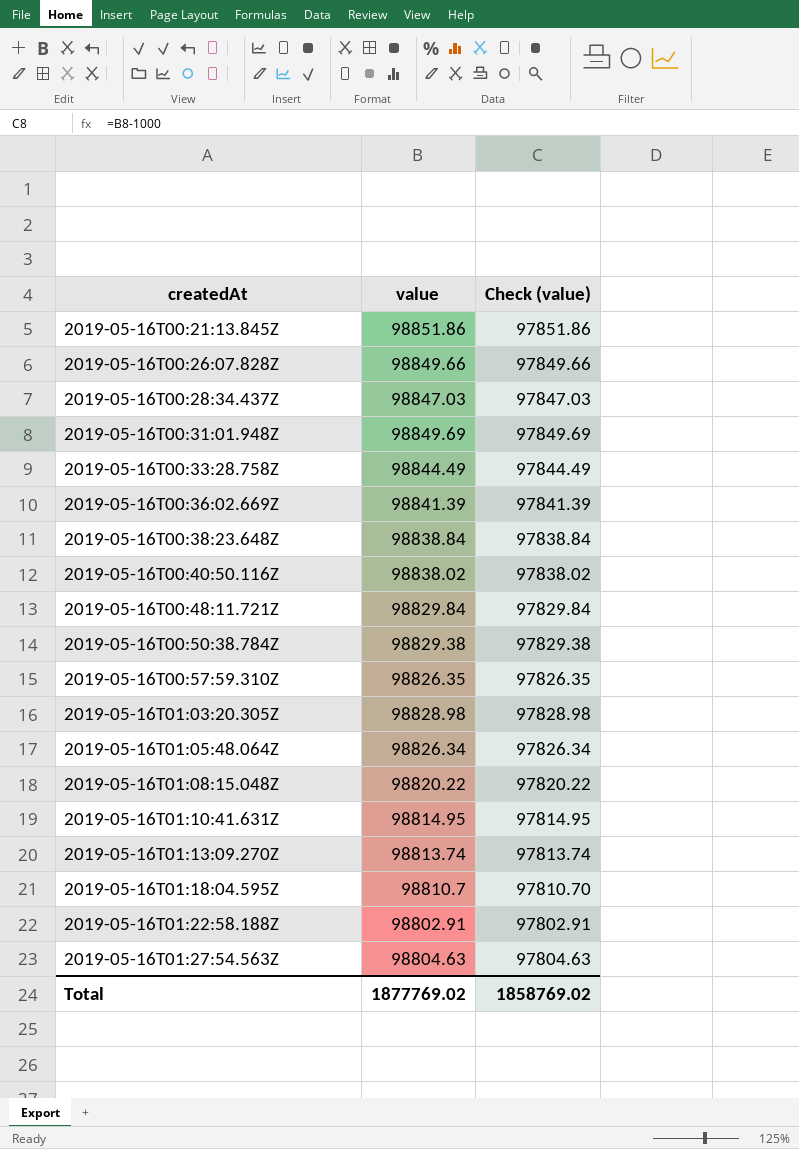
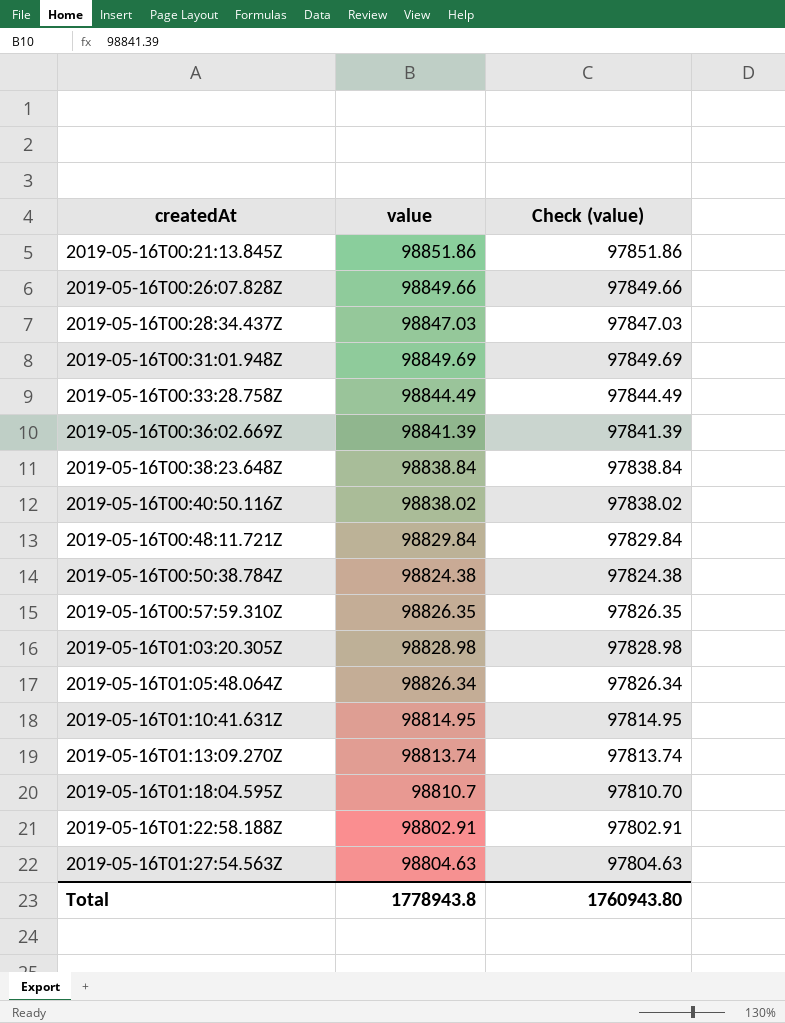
row 2019-05-16T01:08:15.048Z: 98820.22 | 97820.22 -> none
2019-05-16T00:50:38.784Z | value: 98829.38 -> 98824.38
2019-05-16T00:50:38.784Z | Check (value): 97829.38 -> 97824.38
Total | value: 1877769.02 -> 1778943.8
Total | Check (value): 1858769.02 -> 1760943.80

